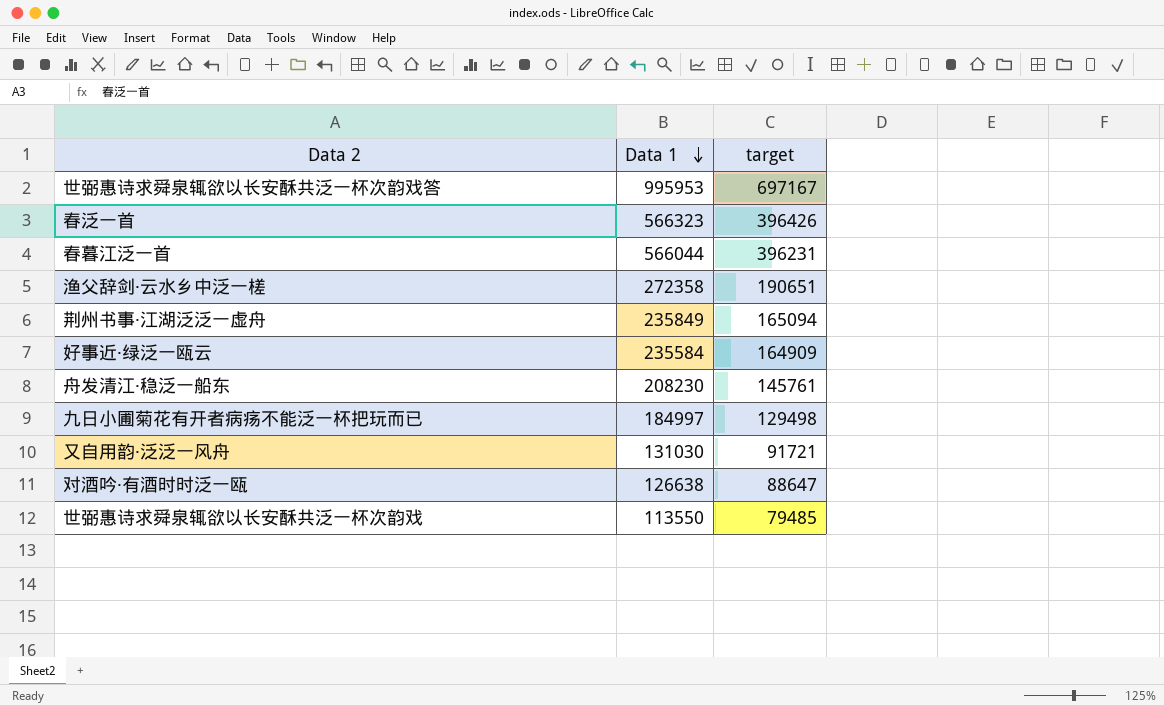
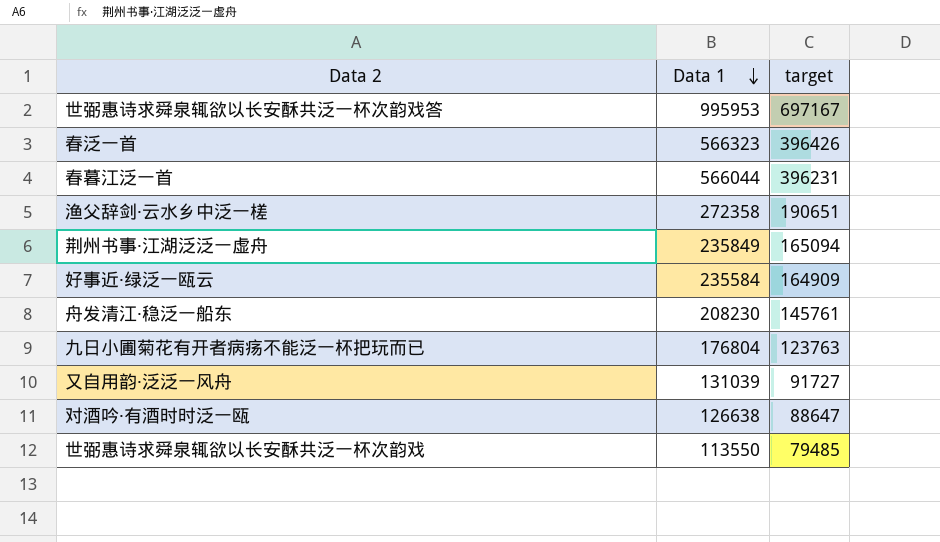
九日小圃菊花有开者病疡不能泛一杯把玩而已 | Data 1: 184997 -> 176804
九日小圃菊花有开者病疡不能泛一杯把玩而已 | target: 129498 -> 123763
又自用韵·泛泛一风舟 | Data 1: 131030 -> 131039
又自用韵·泛泛一风舟 | target: 91721 -> 91727

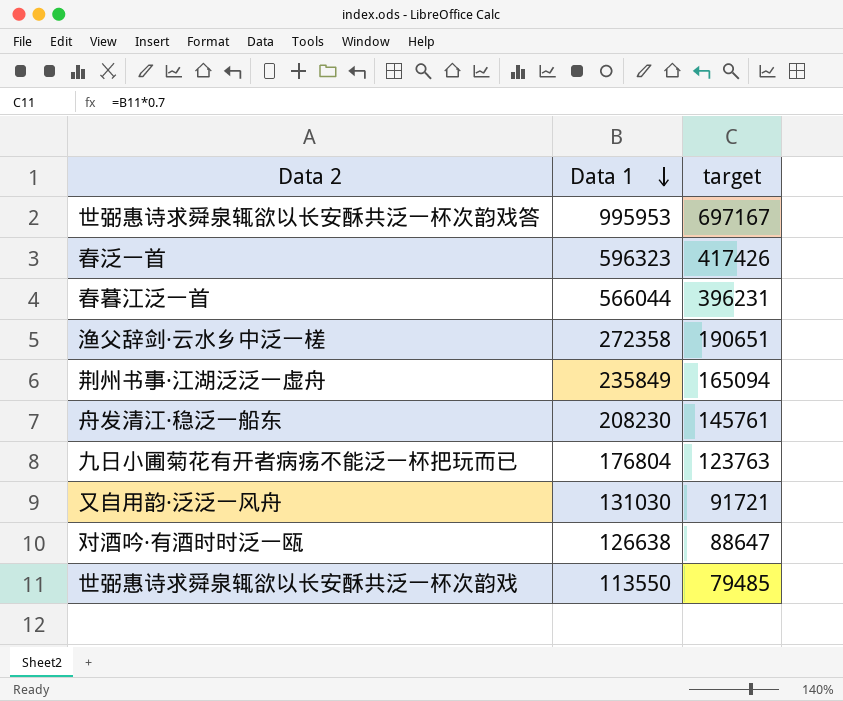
row 好事近·绿泛一瓯云: 235584 | 164909 -> none
春泛一首 | Data 1: 566323 -> 596323
春泛一首 | target: 396426 -> 417426
又自用韵·泛泛一风舟 | Data 1: 131039 -> 131030
又自用韵·泛泛一风舟 | target: 91727 -> 91721

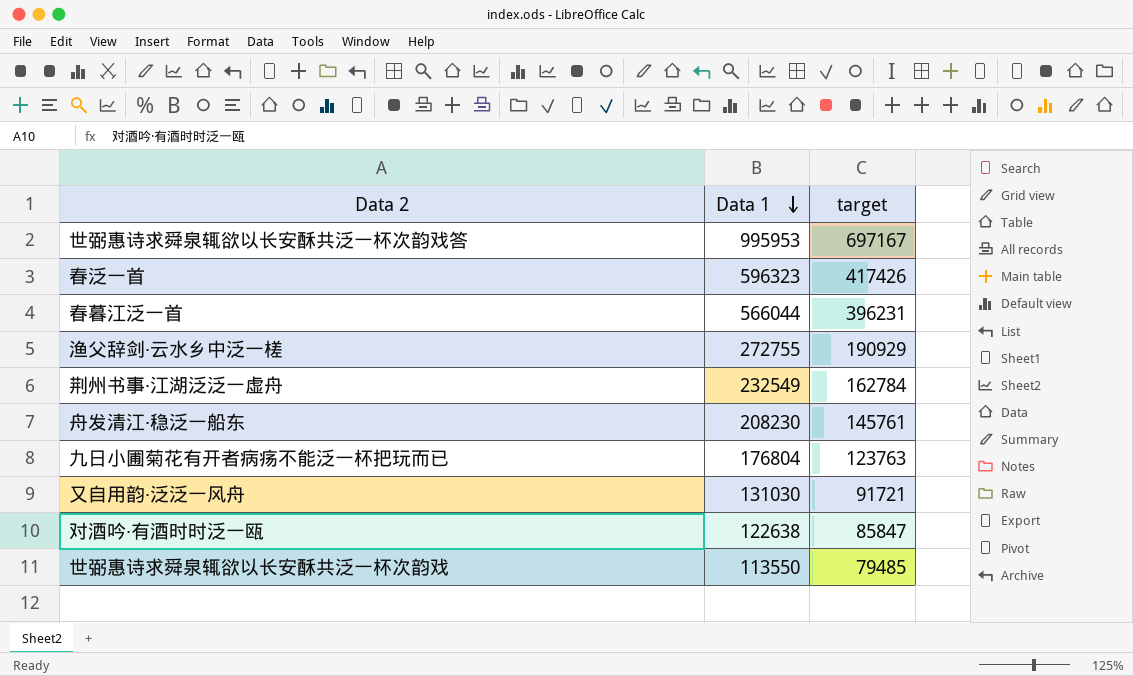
渔父辞剑·云水乡中泛一槎 | Data 1: 272358 -> 272755
渔父辞剑·云水乡中泛一槎 | target: 190651 -> 190929
荆州书事·江湖泛泛一虚舟 | Data 1: 235849 -> 232549
荆州书事·江湖泛泛一虚舟 | target: 165094 -> 162784
对酒吟·有酒时时泛一瓯 | Data 1: 126638 -> 122638
对酒吟·有酒时时泛一瓯 | target: 88647 -> 85847

